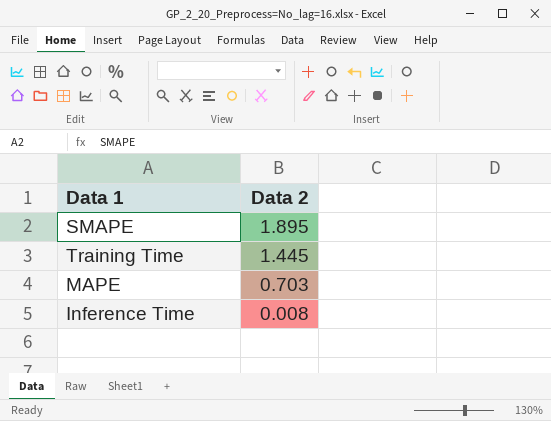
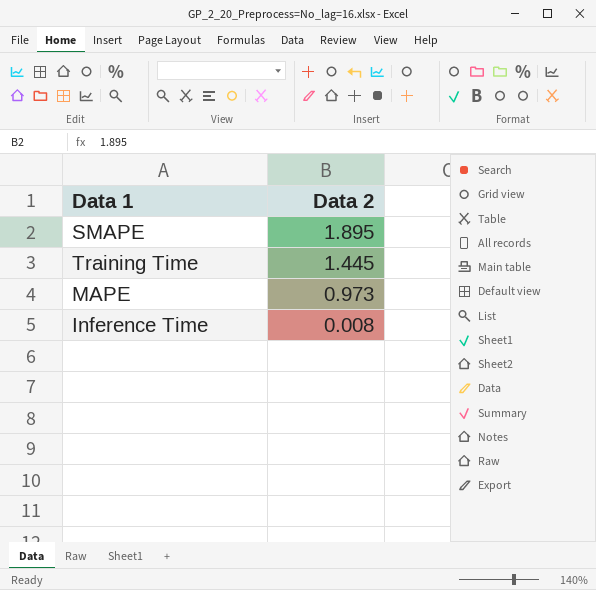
MAPE | Data 2: 0.703 -> 0.973

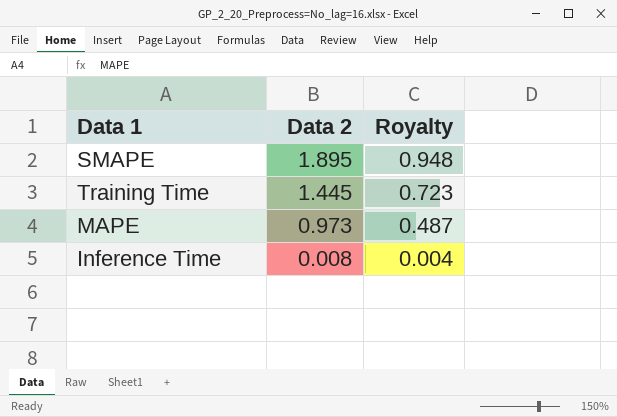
column Royalty | formula: none -> [Data 2] * 0.5

